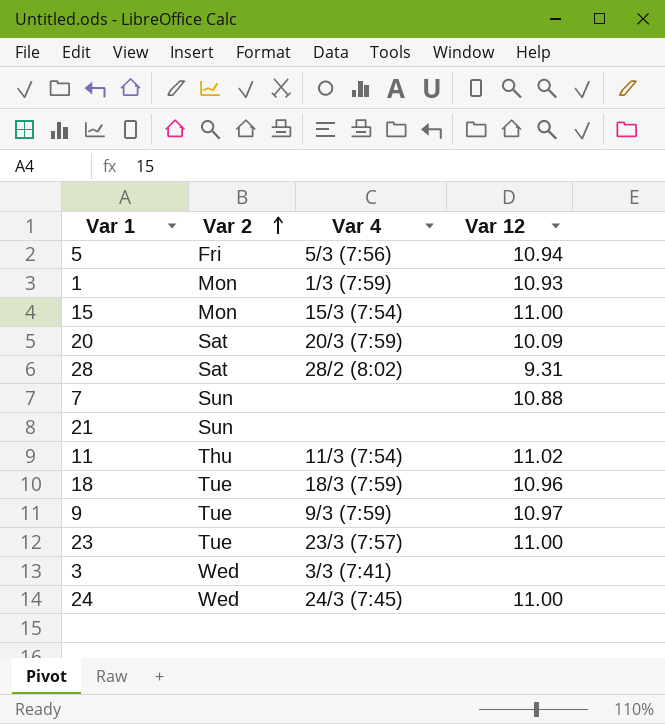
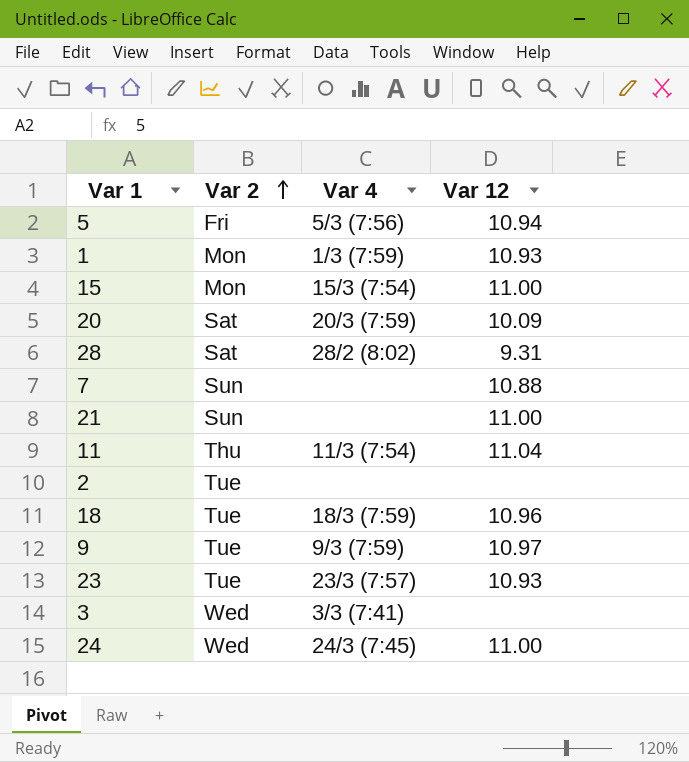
21 | Var 12: none -> 11.00
11 | Var 12: 11.02 -> 11.04
row 2: none -> Tue | none | none
23 | Var 12: 11.00 -> 10.93

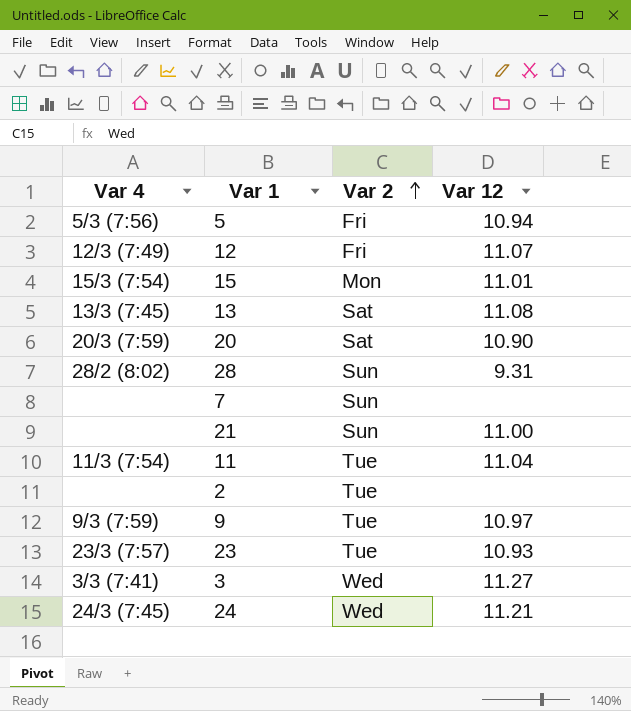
column Var 4 | position: 3 -> 1
row 1: Mon | 1/3 (7:59) | 10.93 -> none
row 18: Tue | 18/3 (7:59) | 10.96 -> none
row 12: none -> 12/3 (7:49) | Fri | 11.07
15 | Var 12: 11.00 -> 11.01
row 13: none -> 13/3 (7:45) | Sat | 11.08
20 | Var 12: 10.09 -> 10.90
28 | Var 2: Sat -> Sun
7 | Var 12: 10.88 -> none
11 | Var 2: Thu -> Tue
3 | Var 12: none -> 11.27
24 | Var 12: 11.00 -> 11.21

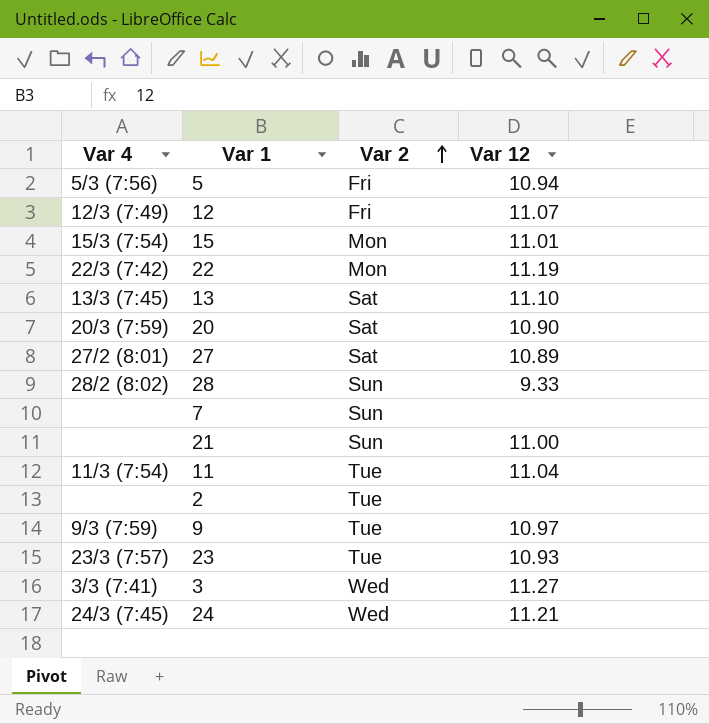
row 22: none -> 22/3 (7:42) | Mon | 11.19
13 | Var 12: 11.08 -> 11.10
row 27: none -> 27/2 (8:01) | Sat | 10.89
28 | Var 12: 9.31 -> 9.33

